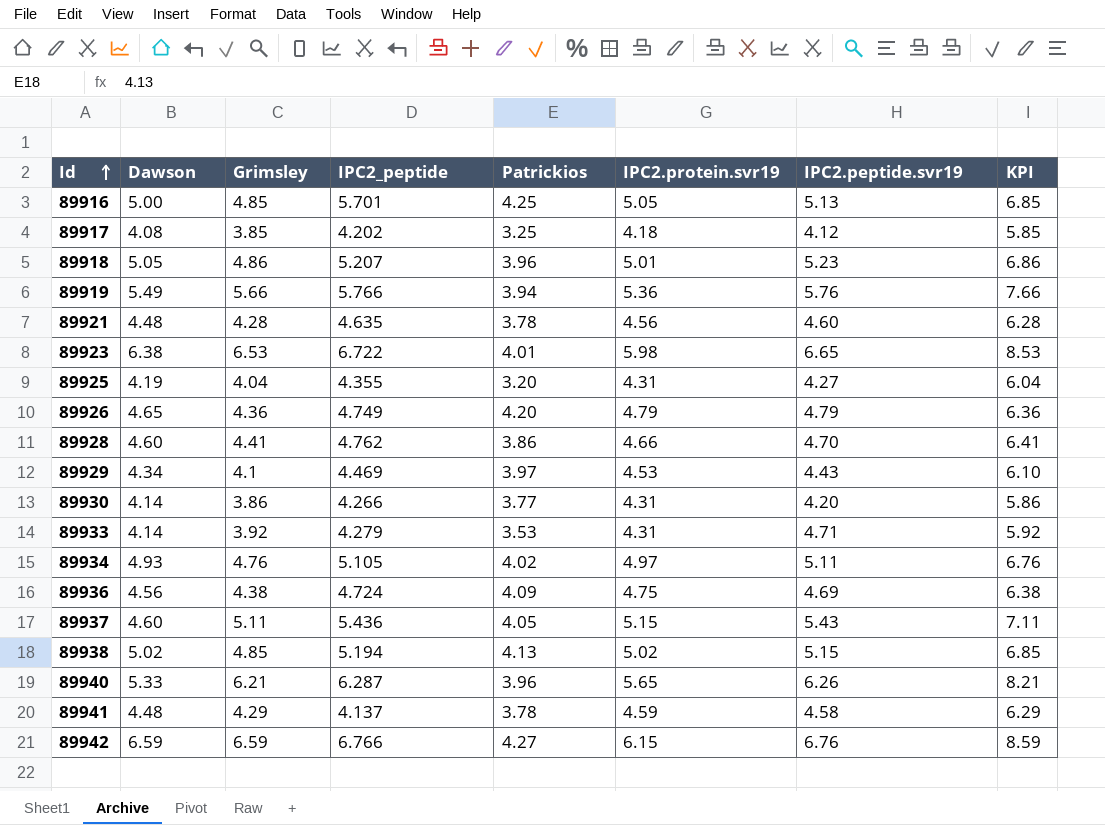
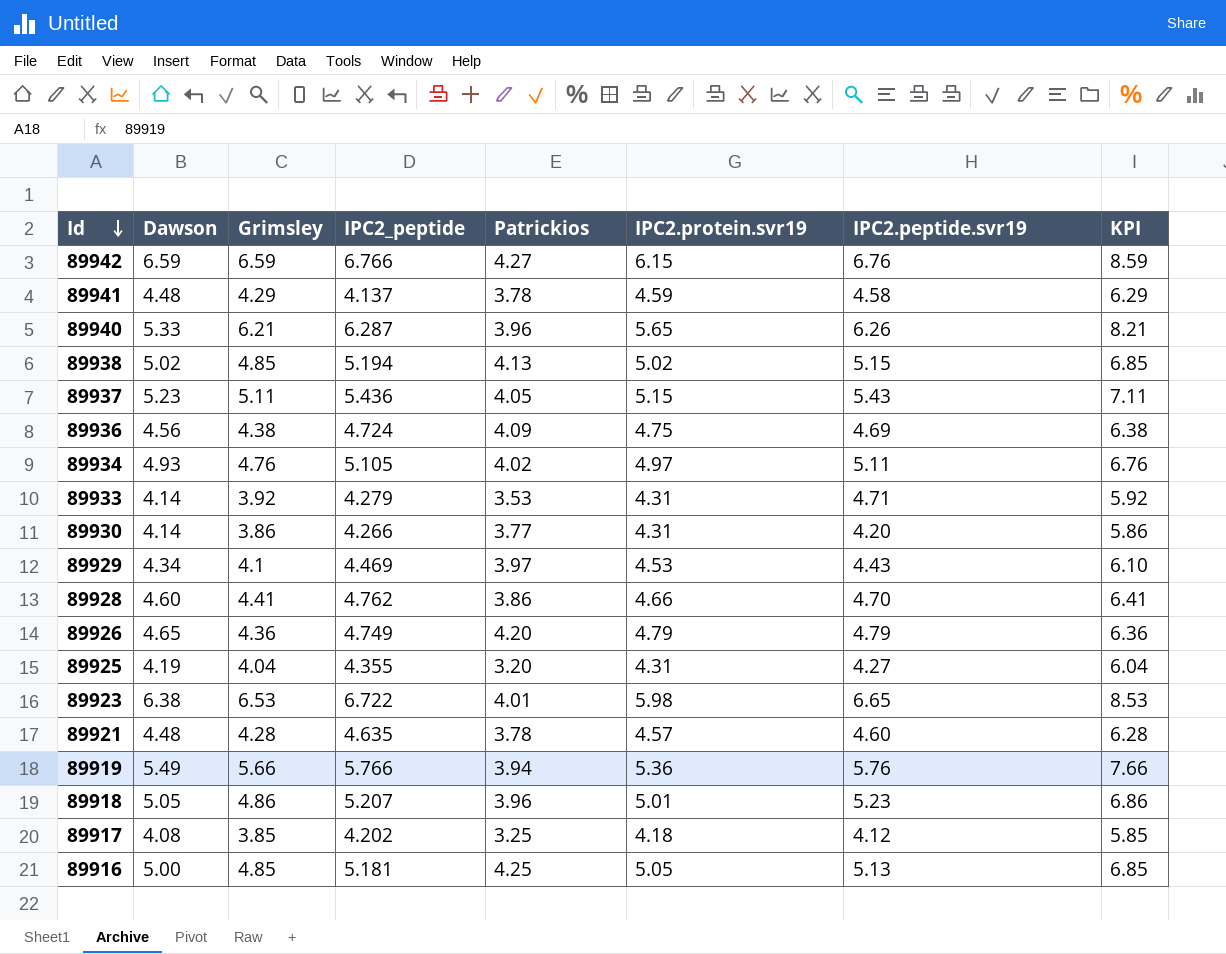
row order: Id ascending -> Id descending
89937 | Dawson: 4.60 -> 5.23
89921 | IPC2.protein.svr19: 4.56 -> 4.57
89916 | IPC2_peptide: 5.701 -> 5.181

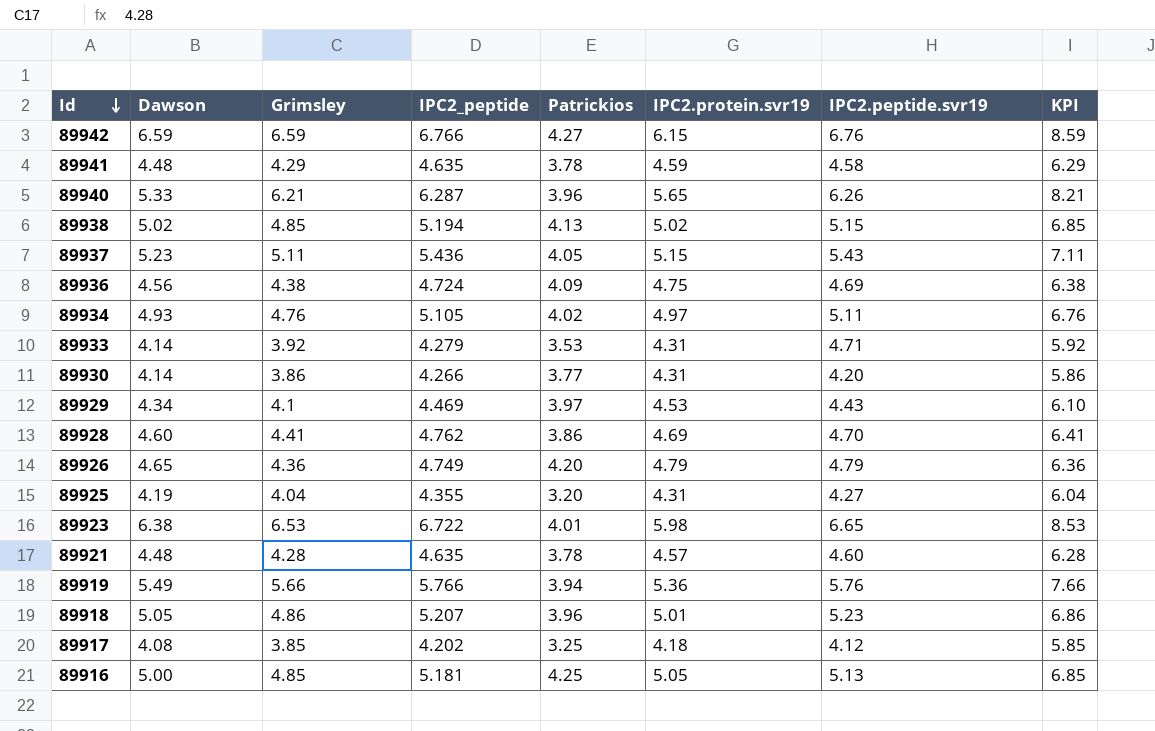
89941 | IPC2_peptide: 4.137 -> 4.635
89928 | IPC2.protein.svr19: 4.66 -> 4.69

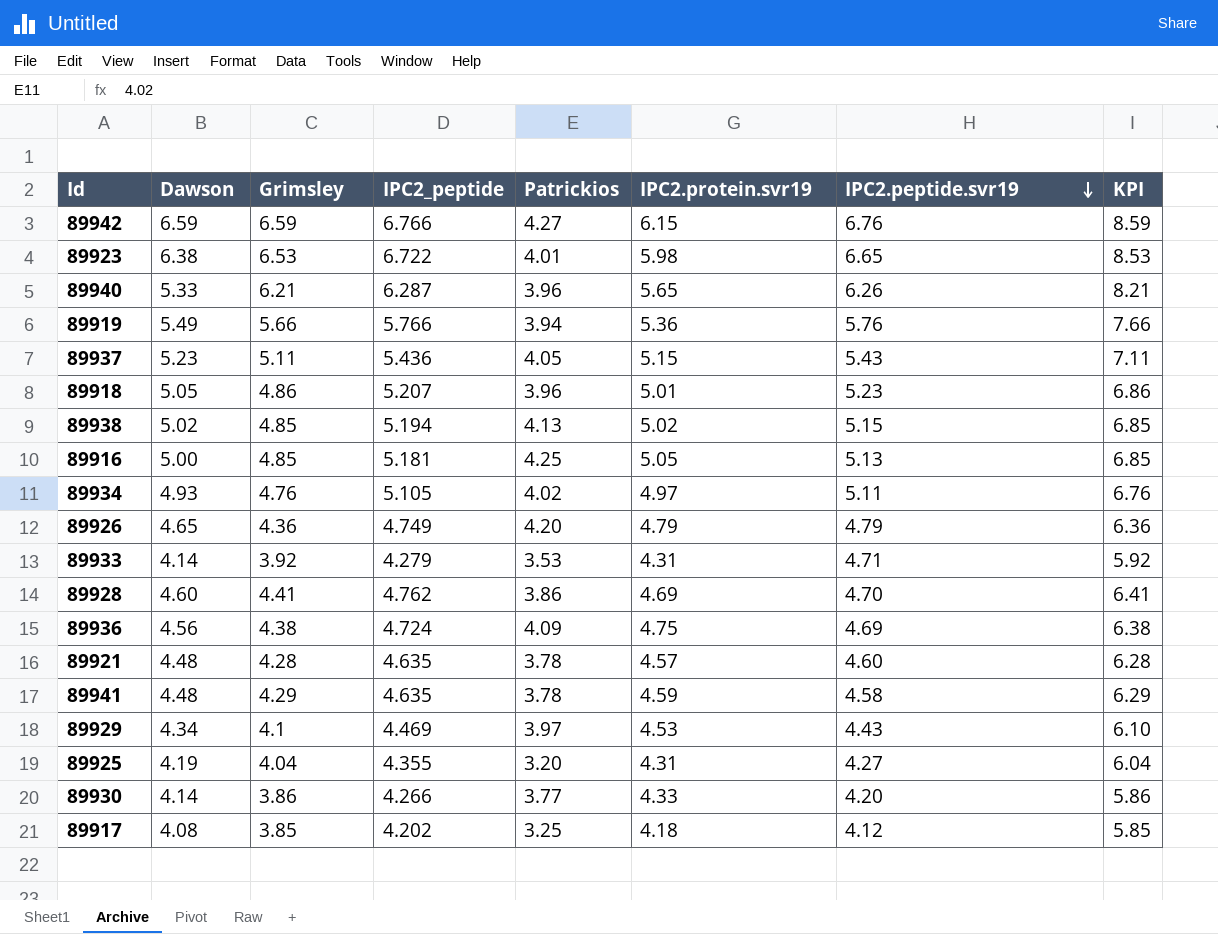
row order: Id descending -> IPC2.peptide.svr19 descending
89930 | IPC2.protein.svr19: 4.31 -> 4.33

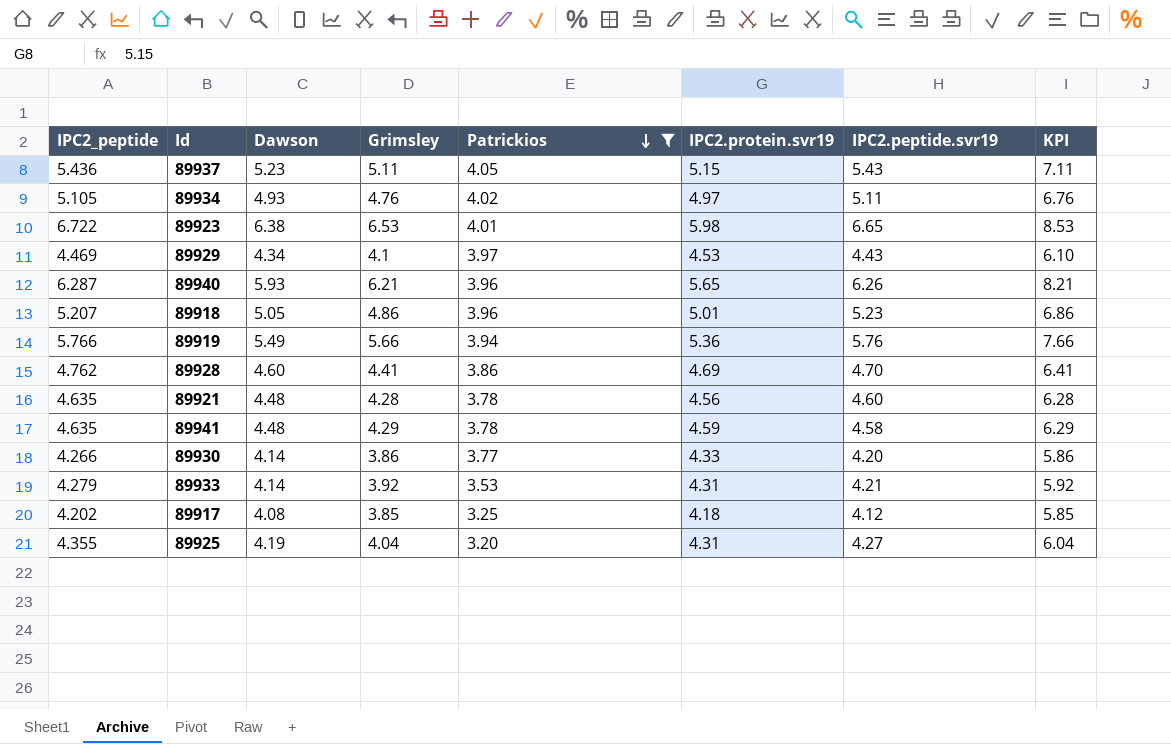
filter: none -> Patrickios <= 4.05
row order: IPC2.peptide.svr19 descending -> Patrickios descending
column IPC2_peptide | position: 4 -> 1
89940 | Dawson: 5.33 -> 5.93
89921 | IPC2.protein.svr19: 4.57 -> 4.56
89933 | IPC2.peptide.svr19: 4.71 -> 4.21

